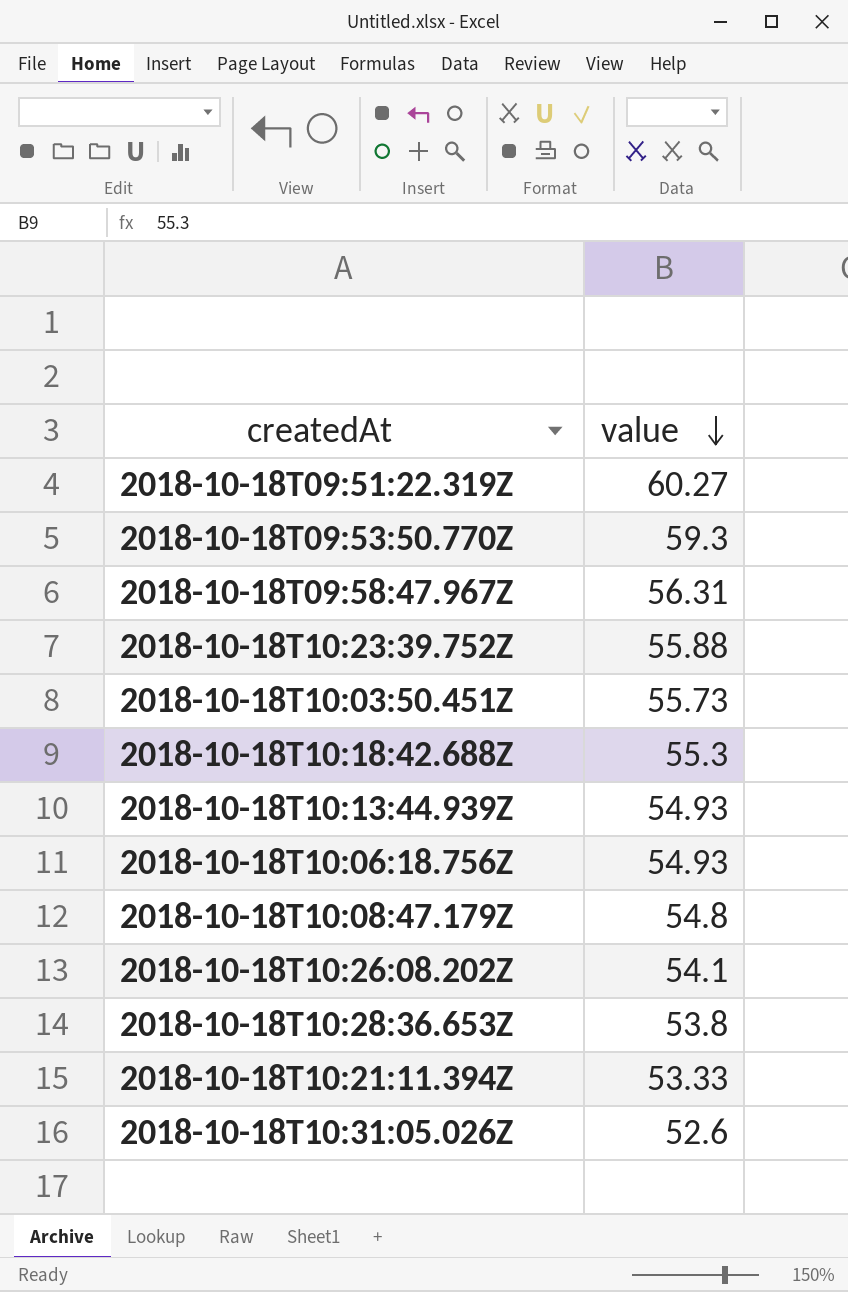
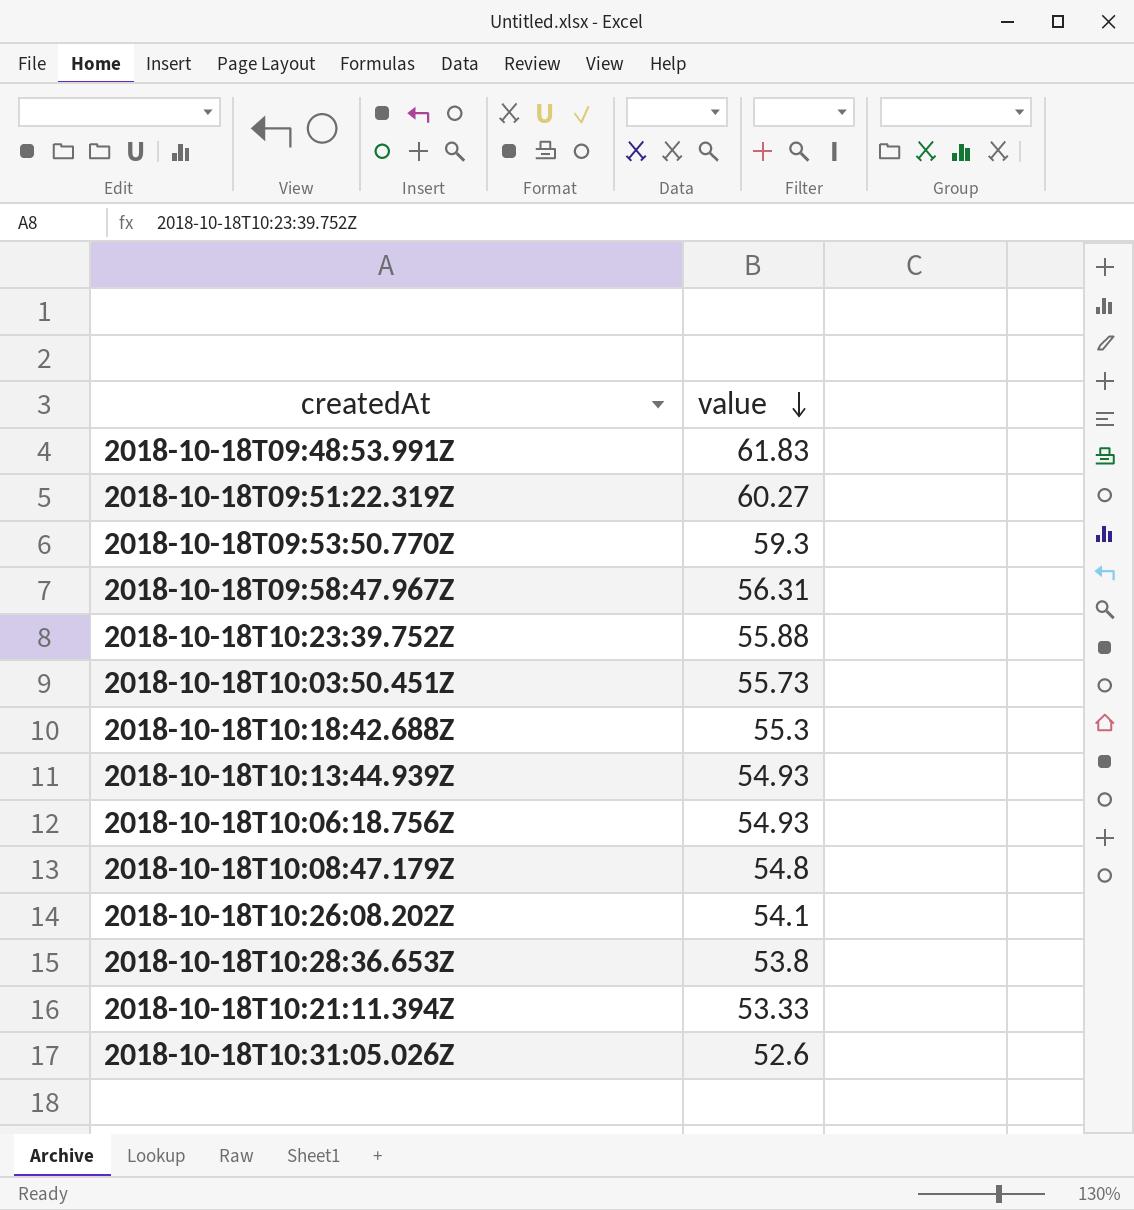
row 2018-10-18T09:48:53.991Z: none -> 61.83

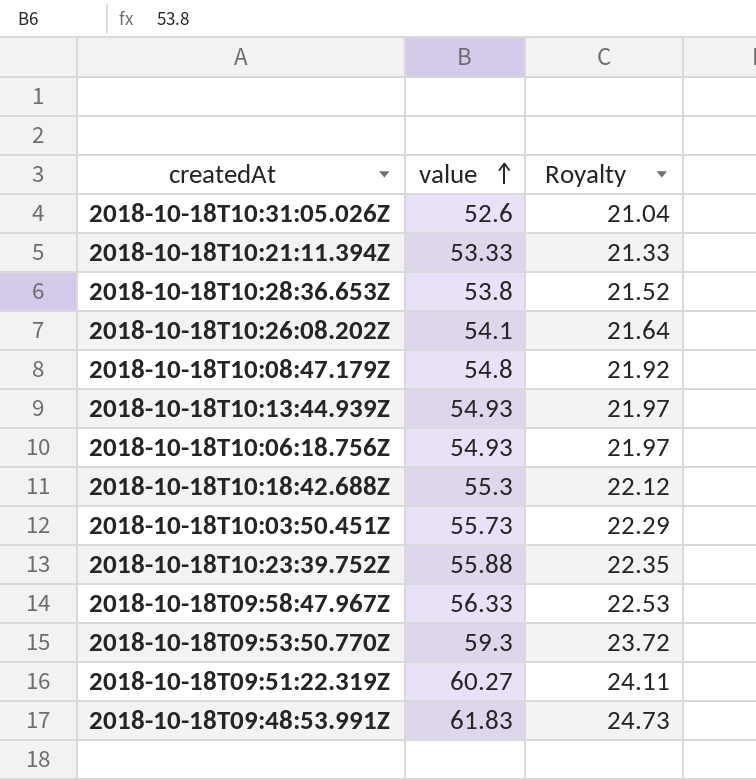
row order: value descending -> value ascending
column Royalty | formula: none -> [value] * 0.4
2018-10-18T09:58:47.967Z | value: 56.31 -> 56.33

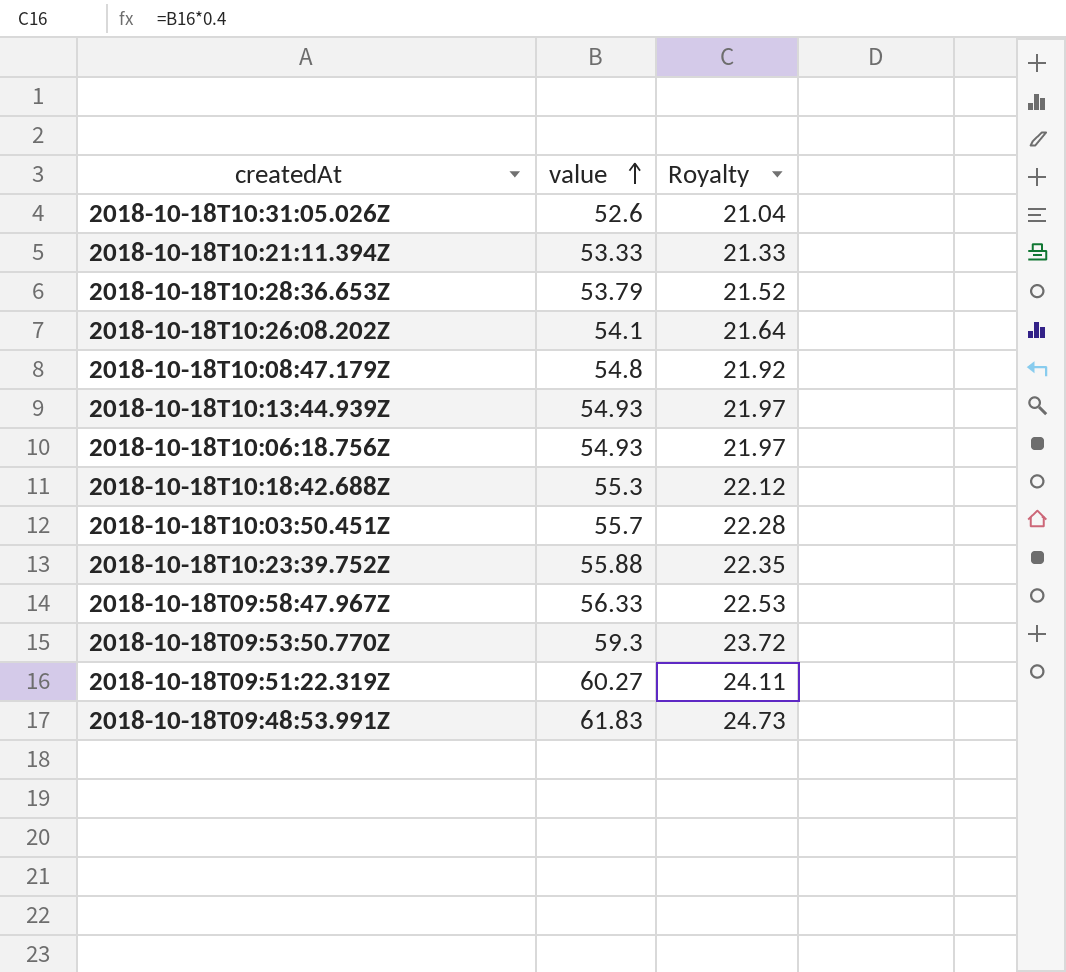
2018-10-18T10:28:36.653Z | value: 53.8 -> 53.79
2018-10-18T10:03:50.451Z | value: 55.73 -> 55.7
2018-10-18T10:03:50.451Z | Royalty: 22.29 -> 22.28

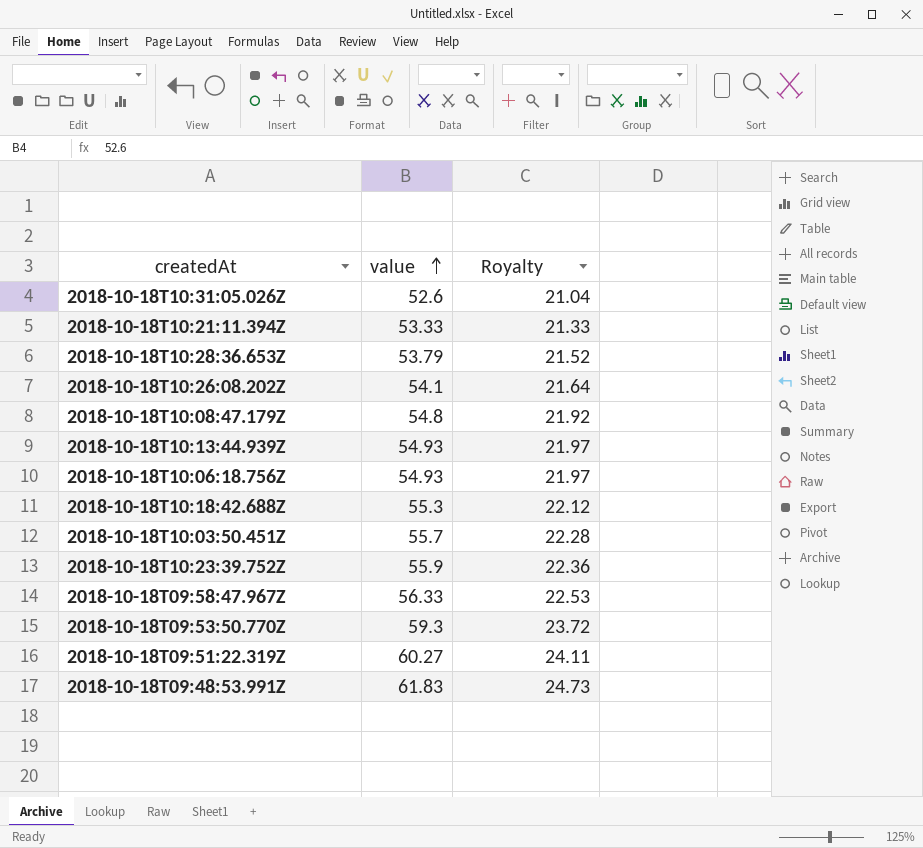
2018-10-18T10:23:39.752Z | value: 55.88 -> 55.9
2018-10-18T10:23:39.752Z | Royalty: 22.35 -> 22.36

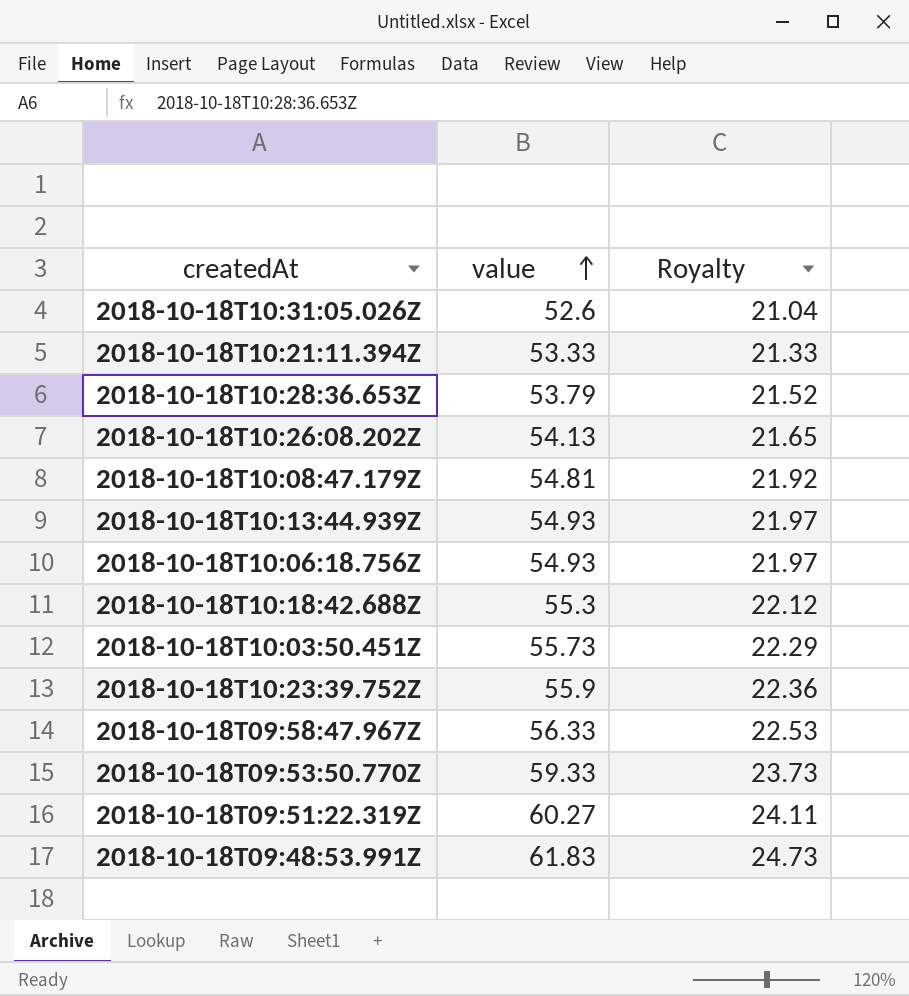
2018-10-18T10:26:08.202Z | value: 54.1 -> 54.13
2018-10-18T10:26:08.202Z | Royalty: 21.64 -> 21.65
2018-10-18T10:08:47.179Z | value: 54.8 -> 54.81
2018-10-18T10:03:50.451Z | value: 55.7 -> 55.73
2018-10-18T10:03:50.451Z | Royalty: 22.28 -> 22.29
2018-10-18T09:53:50.770Z | value: 59.3 -> 59.33
2018-10-18T09:53:50.770Z | Royalty: 23.72 -> 23.73

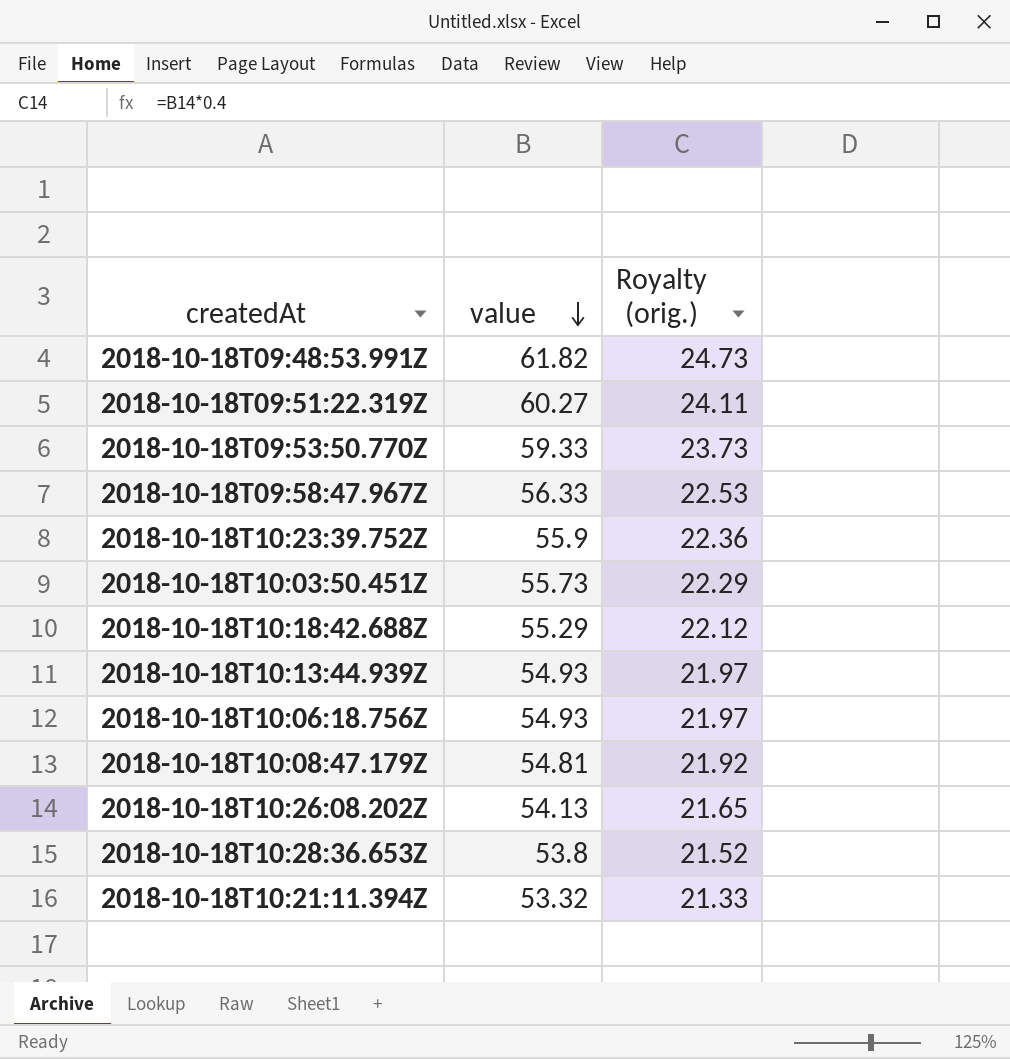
row order: value ascending -> value descending
column name: Royalty -> Royalty (orig.)
row 2018-10-18T10:31:05.026Z: 52.6 | 21.04 -> none
2018-10-18T09:48:53.991Z | value: 61.83 -> 61.82
2018-10-18T10:18:42.688Z | value: 55.3 -> 55.29
2018-10-18T10:28:36.653Z | value: 53.79 -> 53.8
2018-10-18T10:21:11.394Z | value: 53.33 -> 53.32

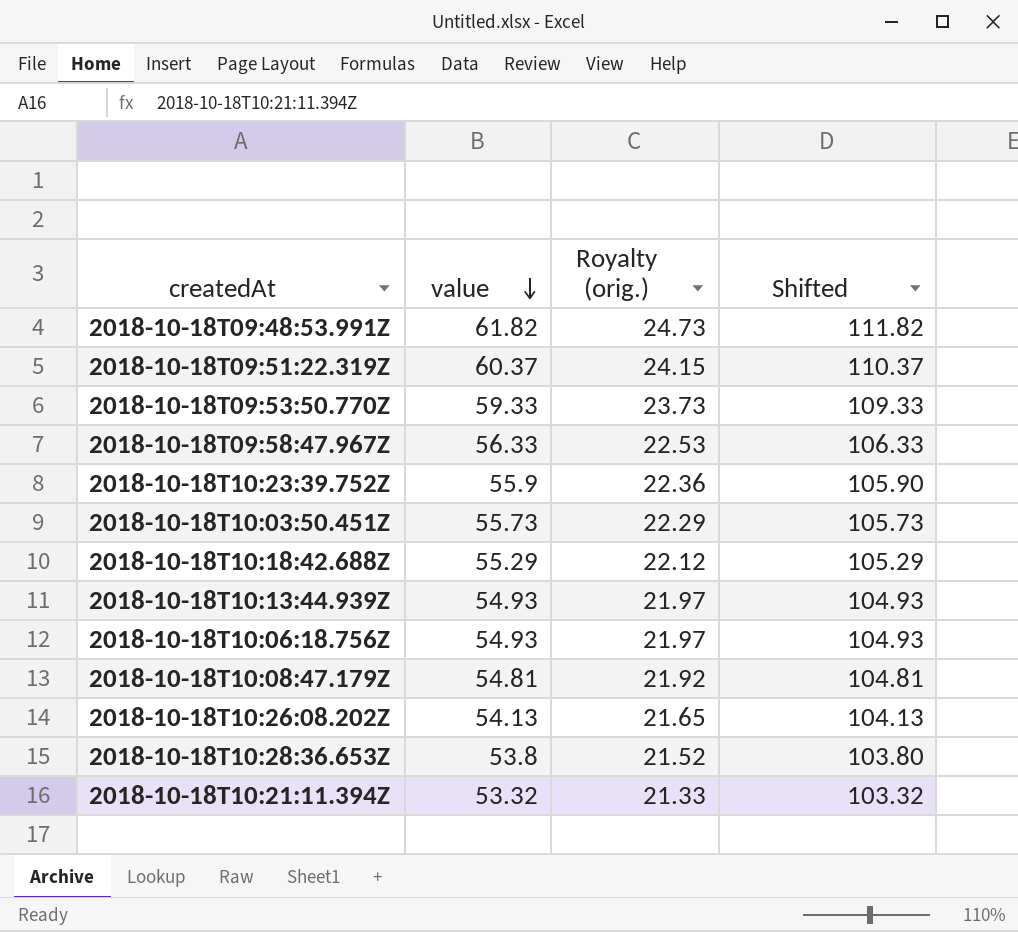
column Shifted | formula: none -> [value] + 50
2018-10-18T09:51:22.319Z | value: 60.27 -> 60.37
2018-10-18T09:51:22.319Z | Royalty (orig.): 24.11 -> 24.15

